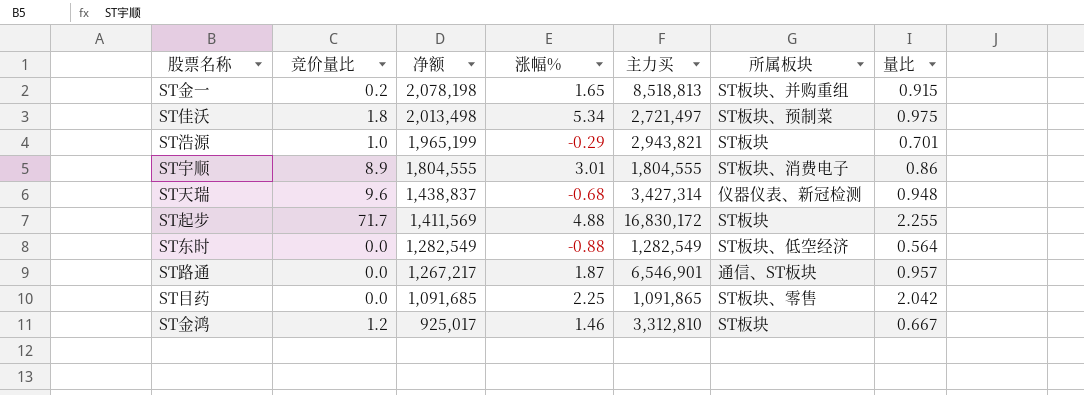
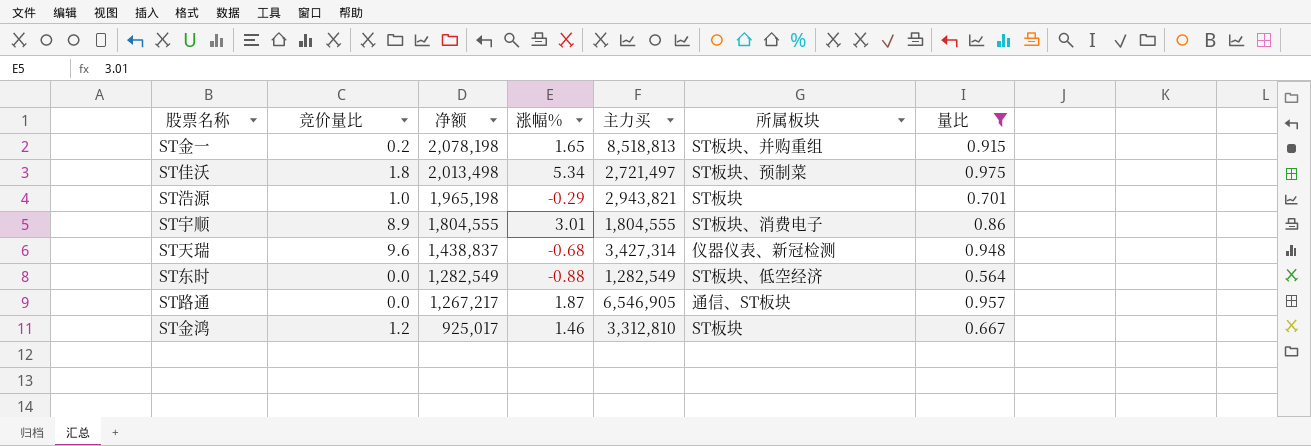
filter: none -> 量比 <= 0.975
ST浩源 | 净额: 1,965,199 -> 1,965,198
ST路通 | 主力买: 6,546,901 -> 6,546,905

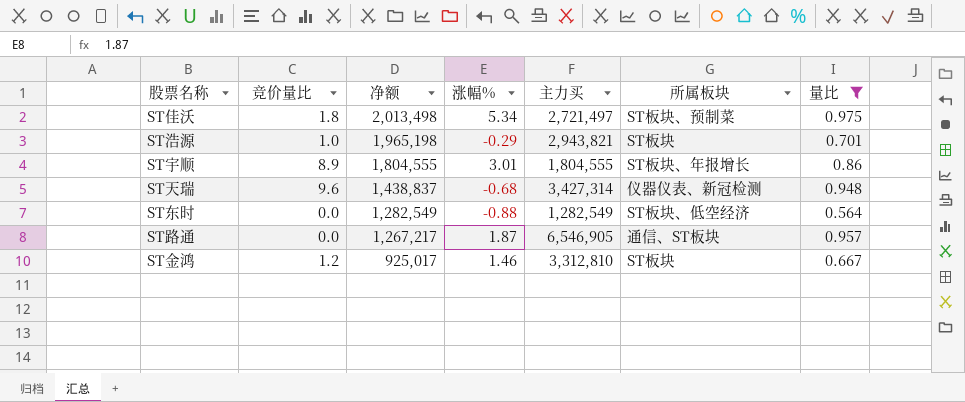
row ST金一: 0.2 | 2,078,198 | 1.65 | 8,518,813 | ST板块、并购重组 | 0.915 -> none
ST宇顺 | 所属板块: ST板块、消费电子 -> ST板块、年报增长

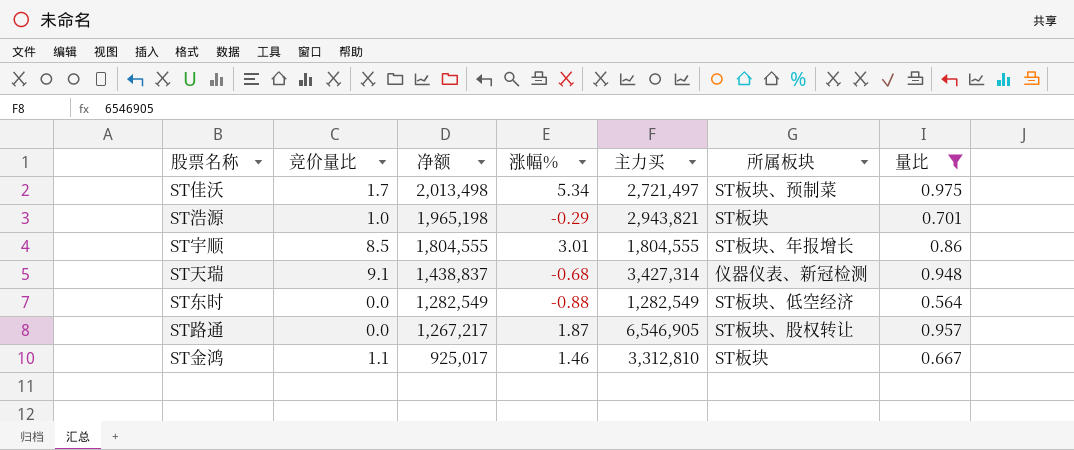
ST佳沃 | 竞价量比: 1.8 -> 1.7
ST宇顺 | 竞价量比: 8.9 -> 8.5
ST天瑞 | 竞价量比: 9.6 -> 9.1
ST路通 | 所属板块: 通信、ST板块 -> ST板块、股权转让
ST金鸿 | 竞价量比: 1.2 -> 1.1

